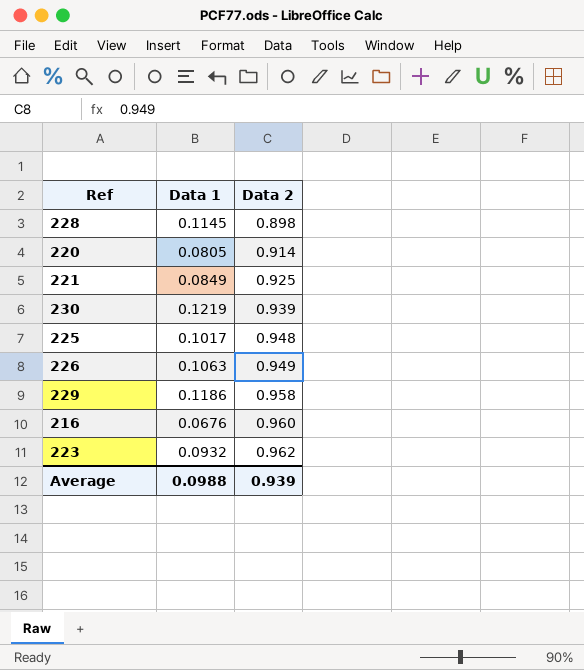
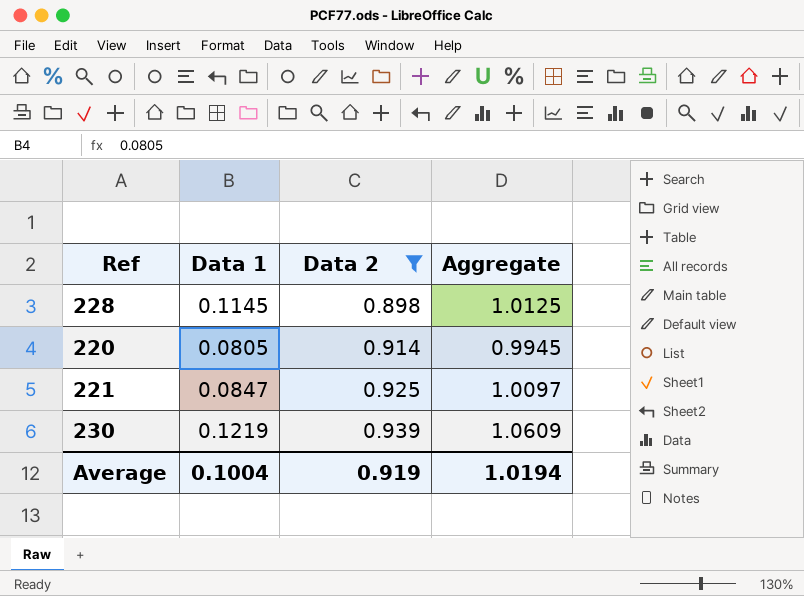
filter: none -> Data 2 <= 0.939
column Aggregate | formula: none -> [Data 1] + [Data 2]
221 | Data 1: 0.0849 -> 0.0847
Average | Data 1: 0.0988 -> 0.1004
Average | Data 2: 0.939 -> 0.919

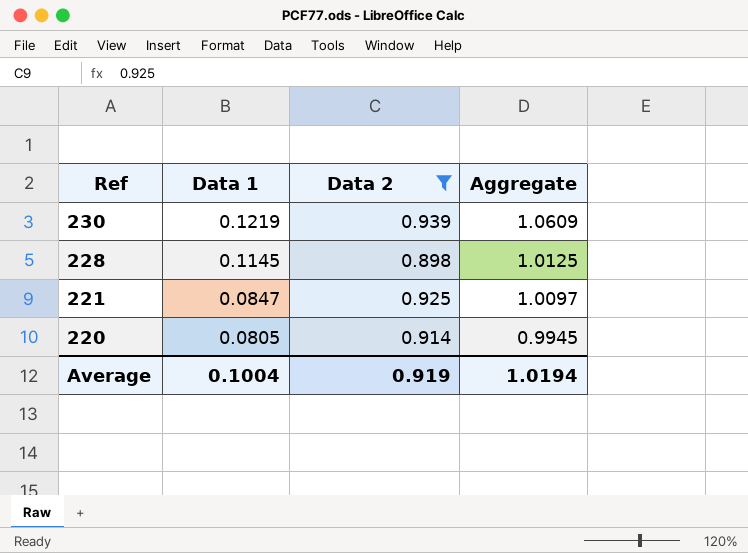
row order: Data 2 ascending -> Ref descending

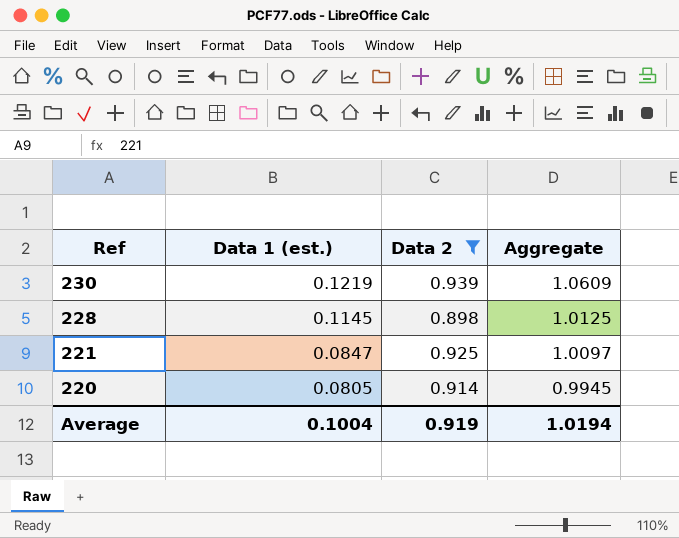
column name: Data 1 -> Data 1 (est.)

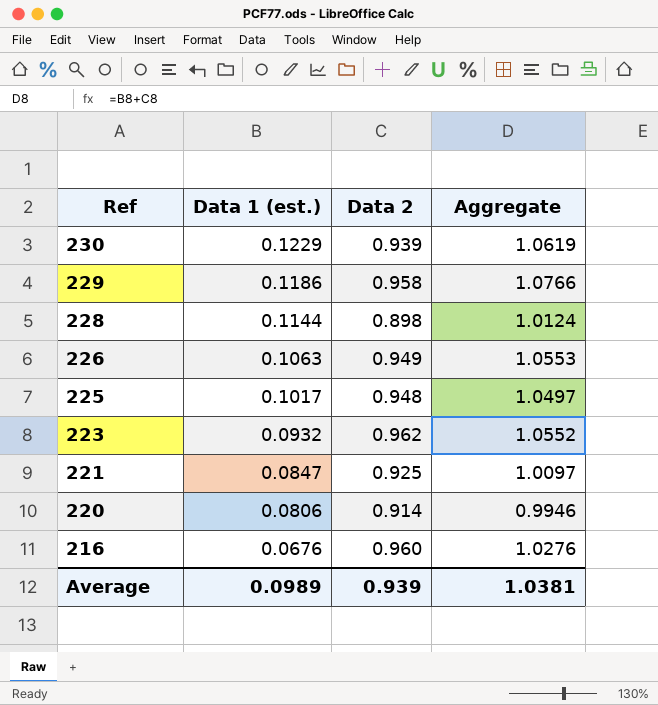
filter: Data 2 <= 0.939 -> none
230 | Data 1 (est.): 0.1219 -> 0.1229
230 | Aggregate: 1.0609 -> 1.0619
228 | Data 1 (est.): 0.1145 -> 0.1144
228 | Aggregate: 1.0125 -> 1.0124
220 | Data 1 (est.): 0.0805 -> 0.0806
220 | Aggregate: 0.9945 -> 0.9946
Average | Data 1 (est.): 0.1004 -> 0.0989
Average | Data 2: 0.919 -> 0.939
Average | Aggregate: 1.0194 -> 1.0381

